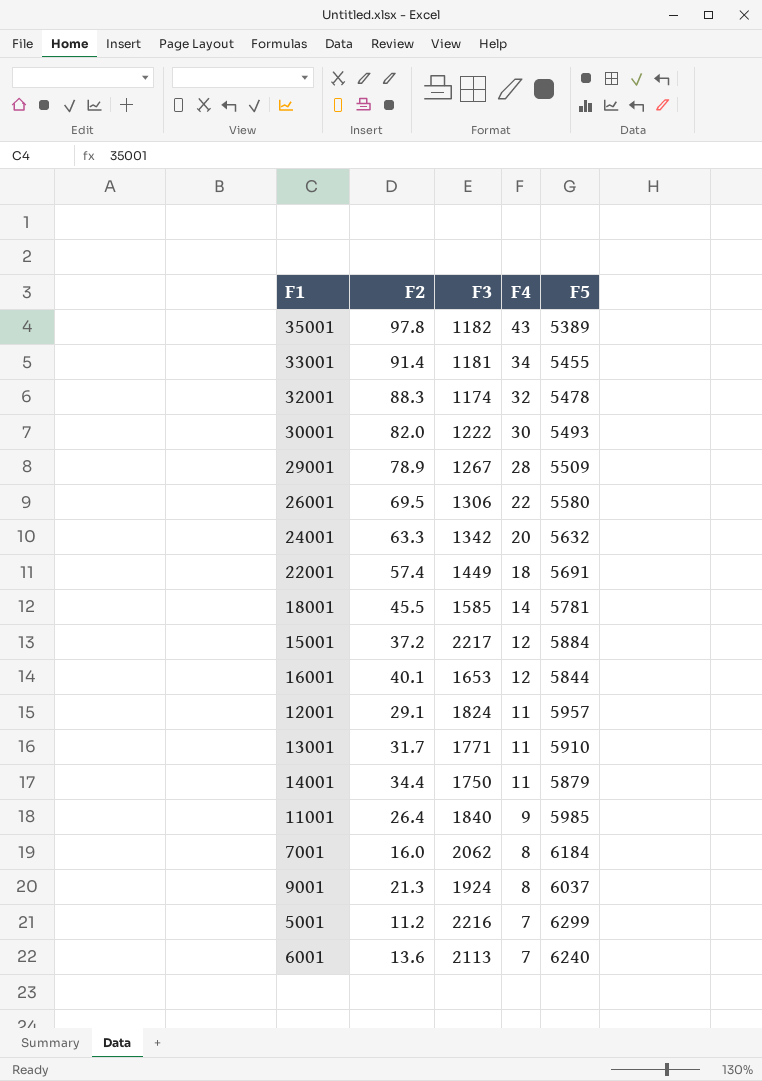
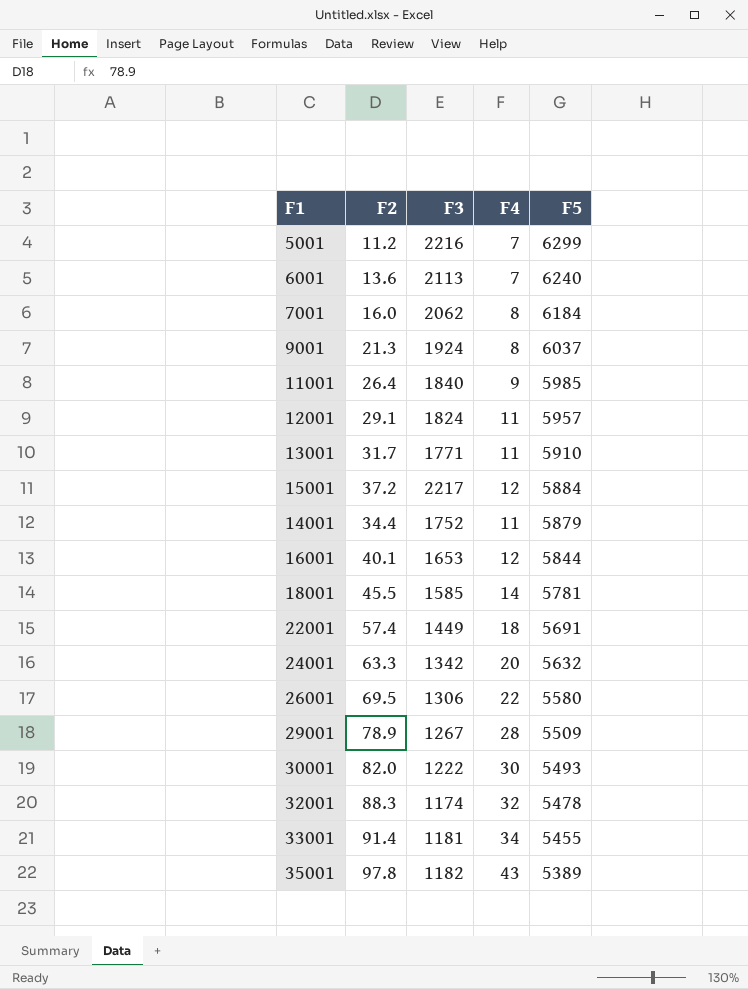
row order: F4 descending -> F5 descending
14001 | F3: 1750 -> 1752

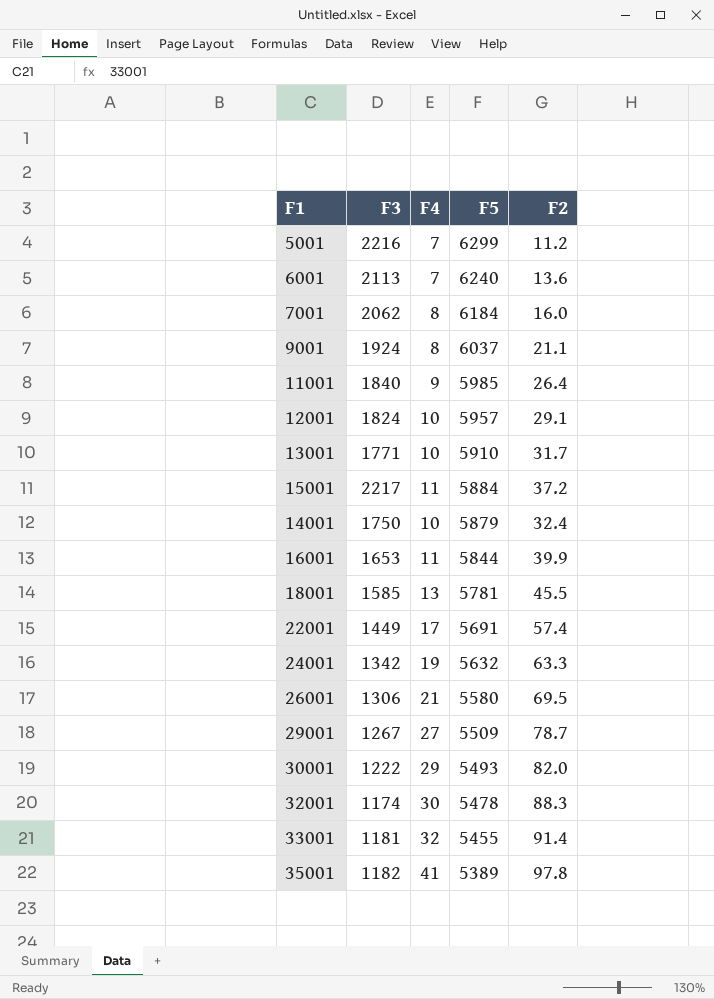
column F2 | position: 2 -> 5
9001 | F2: 21.3 -> 21.1
12001 | F4: 11 -> 10
13001 | F4: 11 -> 10
15001 | F4: 12 -> 11
14001 | F3: 1752 -> 1750
14001 | F4: 11 -> 10
14001 | F2: 34.4 -> 32.4
16001 | F4: 12 -> 11
16001 | F2: 40.1 -> 39.9
18001 | F4: 14 -> 13
22001 | F4: 18 -> 17
24001 | F4: 20 -> 19
26001 | F4: 22 -> 21
29001 | F4: 28 -> 27
29001 | F2: 78.9 -> 78.7
30001 | F4: 30 -> 29
32001 | F4: 32 -> 30
33001 | F4: 34 -> 32
35001 | F4: 43 -> 41

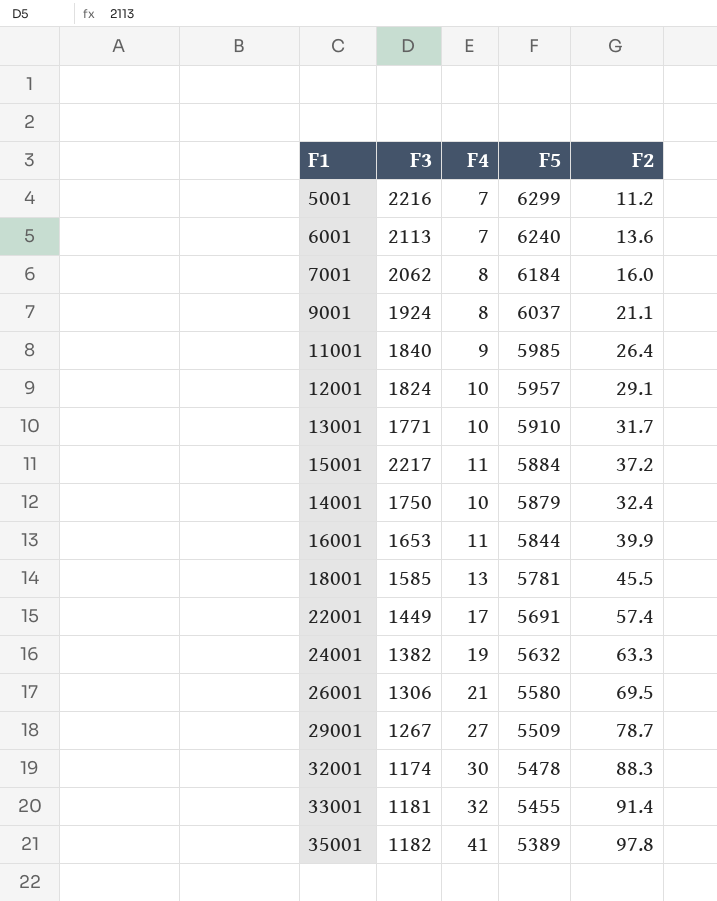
row 30001: 1222 | 29 | 5493 | 82.0 -> none
24001 | F3: 1342 -> 1382

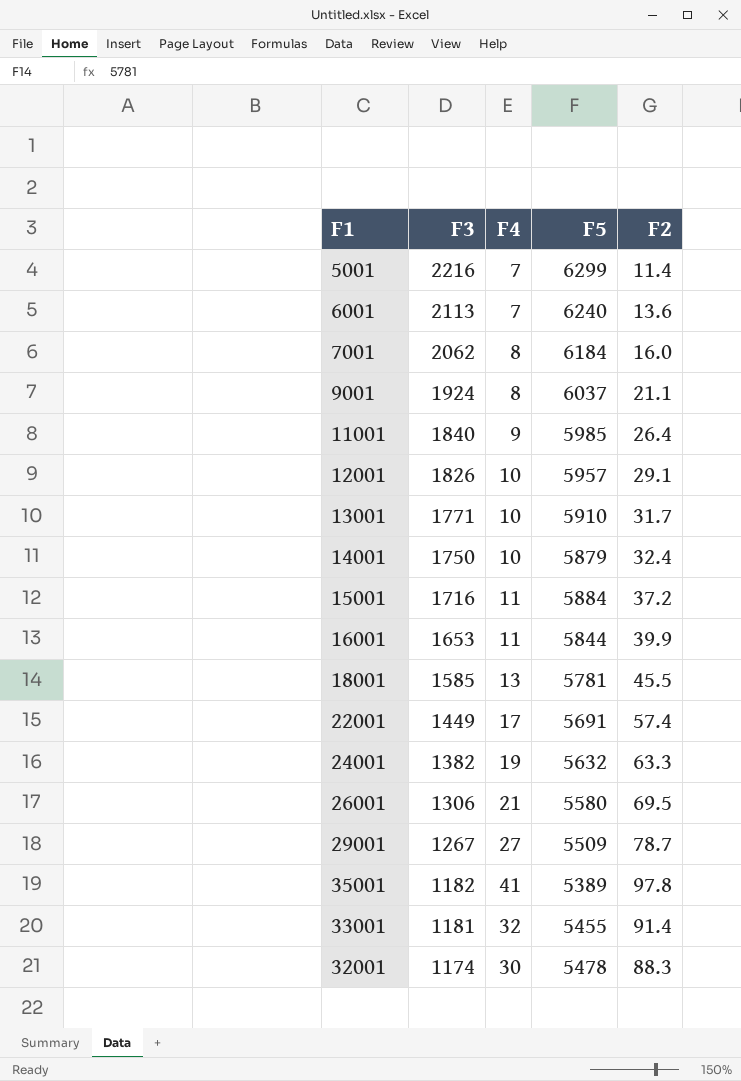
row order: F5 descending -> F3 descending
5001 | F2: 11.2 -> 11.4
12001 | F3: 1824 -> 1826
15001 | F3: 2217 -> 1716

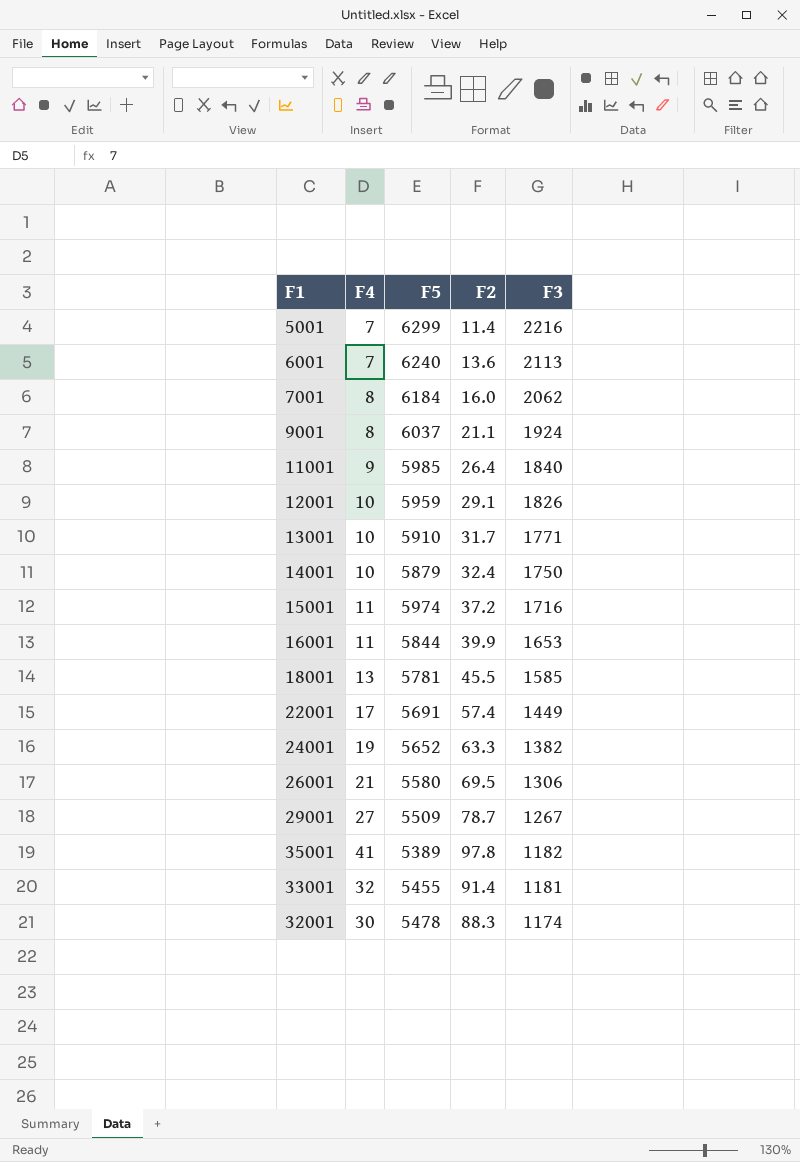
column F3 | position: 2 -> 5
12001 | F5: 5957 -> 5959
15001 | F5: 5884 -> 5974
24001 | F5: 5632 -> 5652

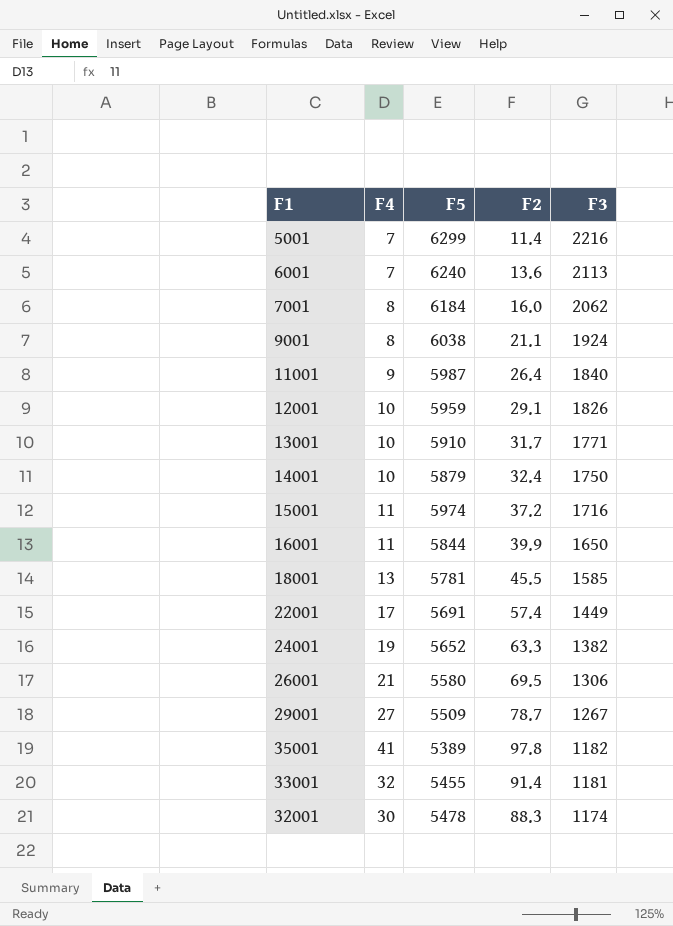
9001 | F5: 6037 -> 6038
11001 | F5: 5985 -> 5987
16001 | F3: 1653 -> 1650

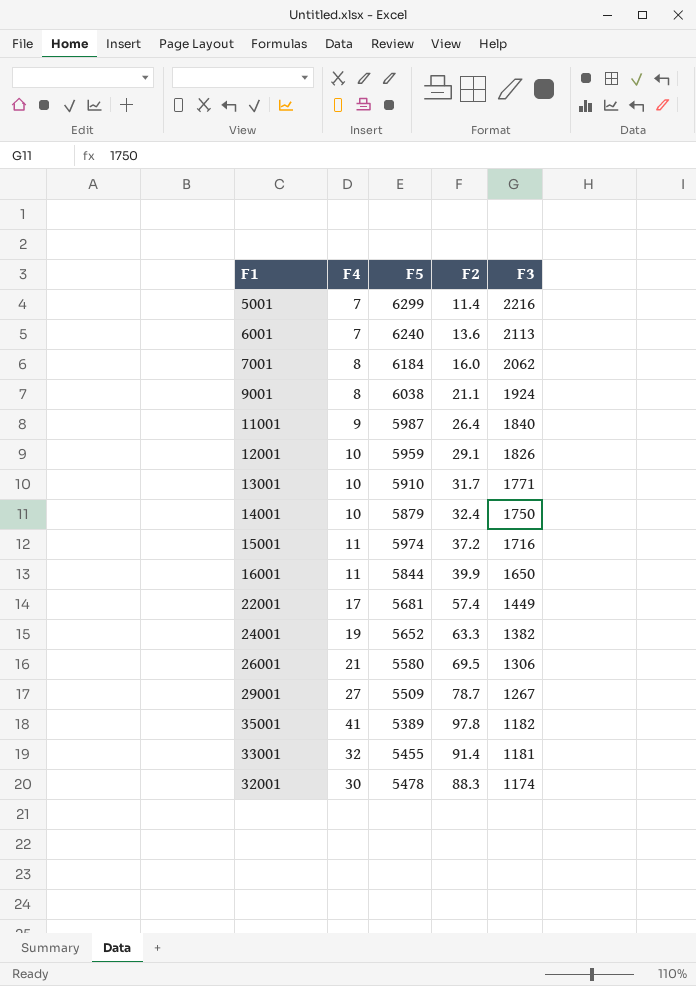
row 18001: 13 | 5781 | 45.5 | 1585 -> none
22001 | F5: 5691 -> 5681

